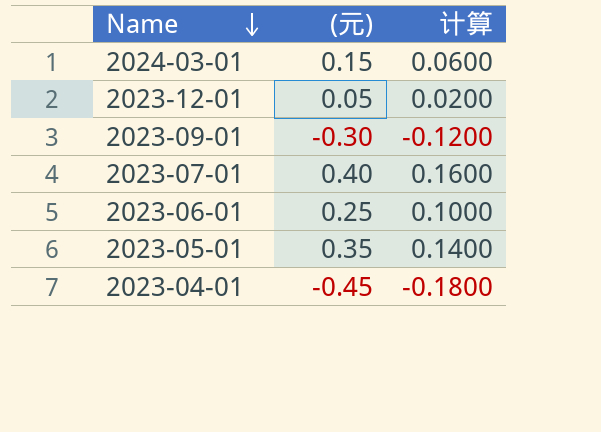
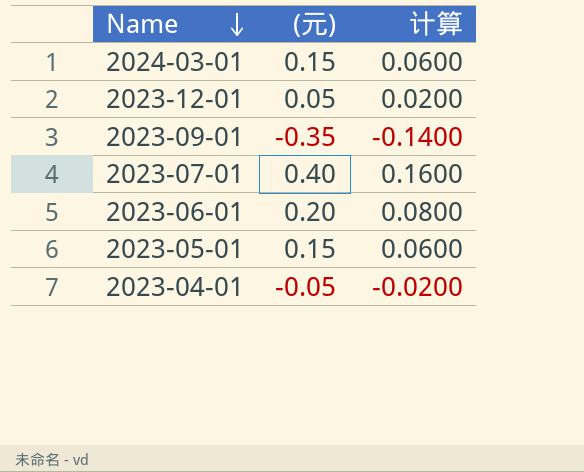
2023-09-01 | (元): -0.30 -> -0.35
2023-09-01 | 计算: -0.1200 -> -0.1400
2023-06-01 | (元): 0.25 -> 0.20
2023-06-01 | 计算: 0.1000 -> 0.0800
2023-05-01 | (元): 0.35 -> 0.15
2023-05-01 | 计算: 0.1400 -> 0.0600
2023-04-01 | (元): -0.45 -> -0.05
2023-04-01 | 计算: -0.1800 -> -0.0200

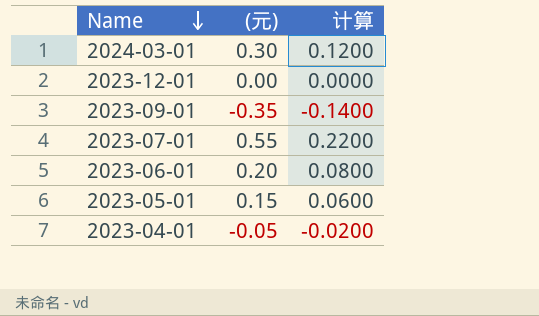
2024-03-01 | (元): 0.15 -> 0.30
2024-03-01 | 计算: 0.0600 -> 0.1200
2023-12-01 | (元): 0.05 -> 0.00
2023-12-01 | 计算: 0.0200 -> 0.0000
2023-07-01 | (元): 0.40 -> 0.55
2023-07-01 | 计算: 0.1600 -> 0.2200

